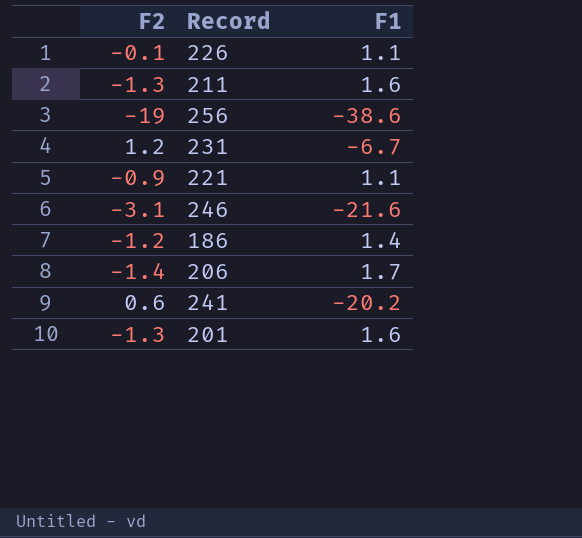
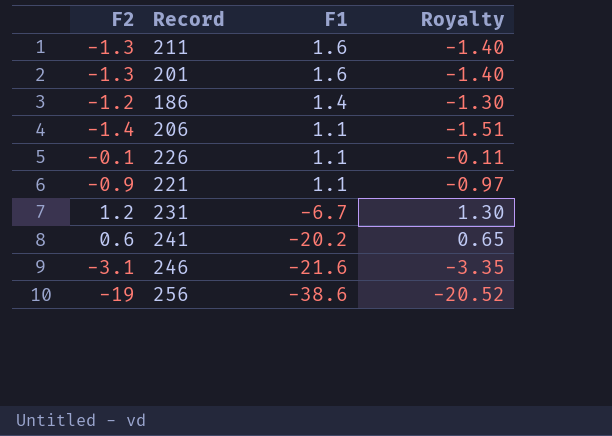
row order: none -> F1 descending
column Royalty | formula: none -> [F2] * 1.08
206 | F1: 1.7 -> 1.1

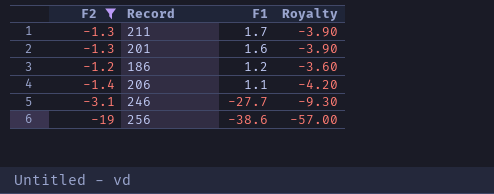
filter: none -> F2 <= -1.2
column Royalty | formula: [F2] * 1.08 -> [F2] * 3
211 | F1: 1.6 -> 1.7
186 | F1: 1.4 -> 1.2
246 | F1: -21.6 -> -27.7

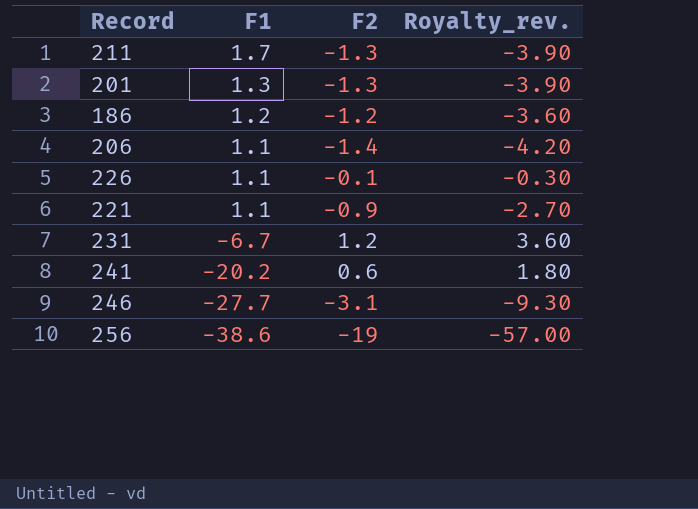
filter: F2 <= -1.2 -> none
column F2 | position: 1 -> 3
column name: Royalty -> Royalty_rev.
201 | F1: 1.6 -> 1.3

